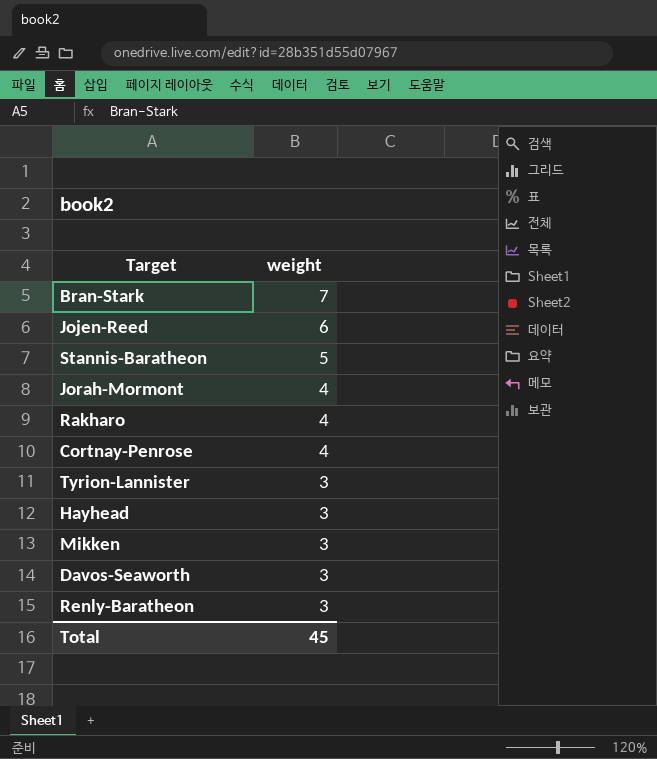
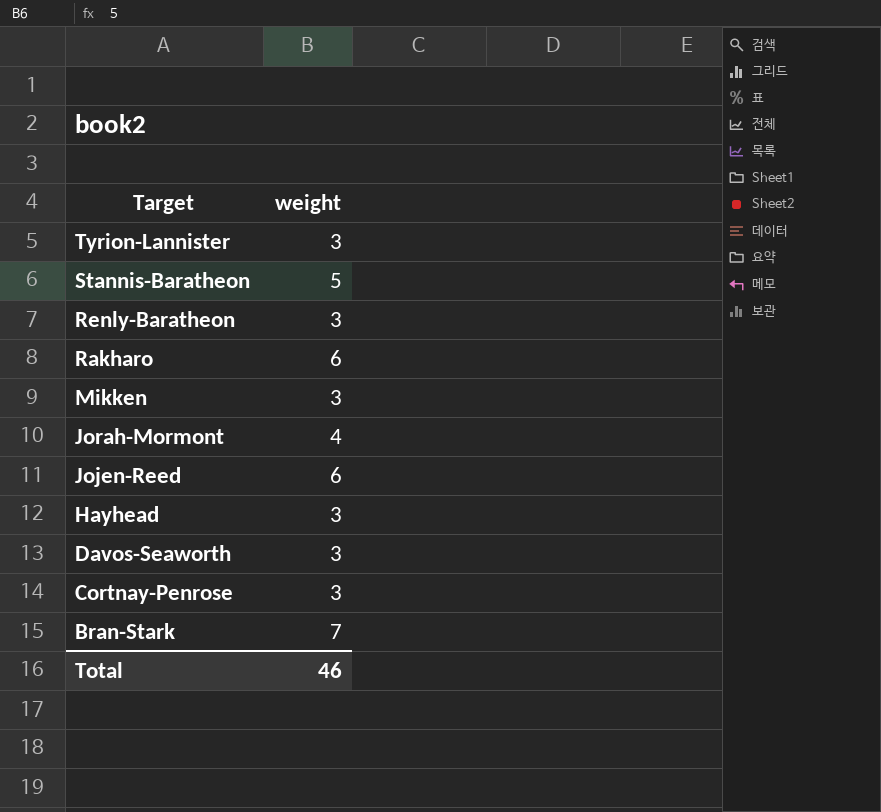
row order: weight descending -> Target descending
Rakharo | weight: 4 -> 6
Cortnay-Penrose | weight: 4 -> 3
Total | weight: 45 -> 46

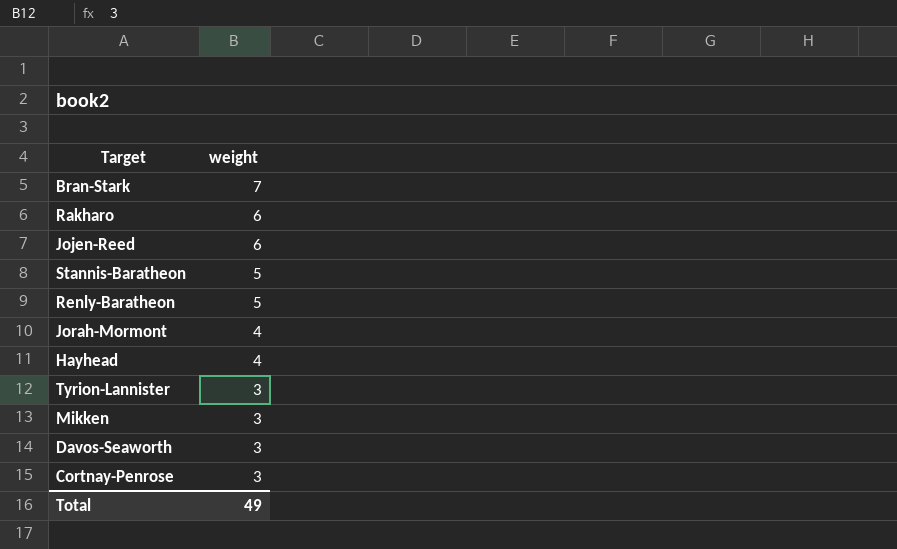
row order: Target descending -> weight descending
Renly-Baratheon | weight: 3 -> 5
Hayhead | weight: 3 -> 4
Total | weight: 46 -> 49

